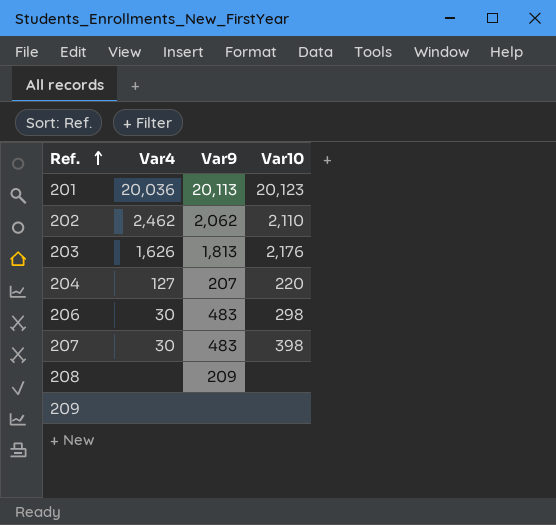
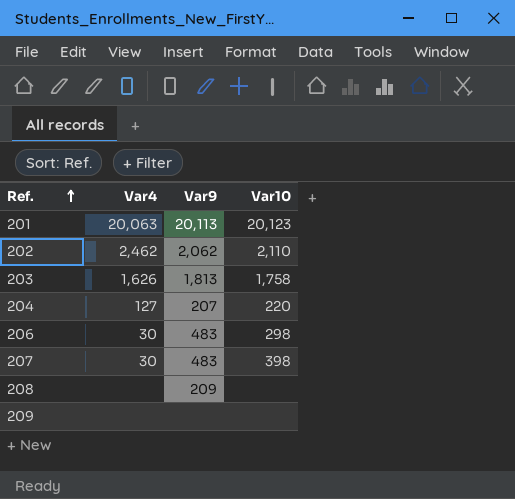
201 | Var4: 20,036 -> 20,063
203 | Var10: 2,176 -> 1,758

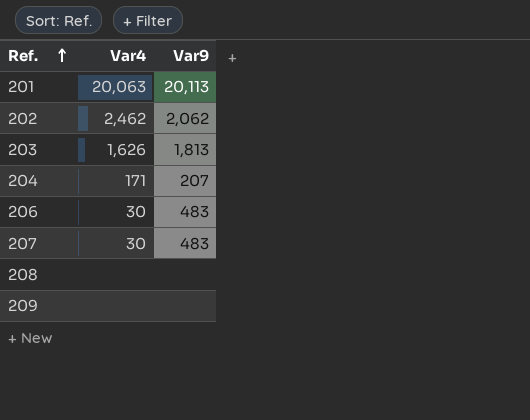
column Var10 | position: 4 -> none
204 | Var4: 127 -> 171
208 | Var9: 209 -> none

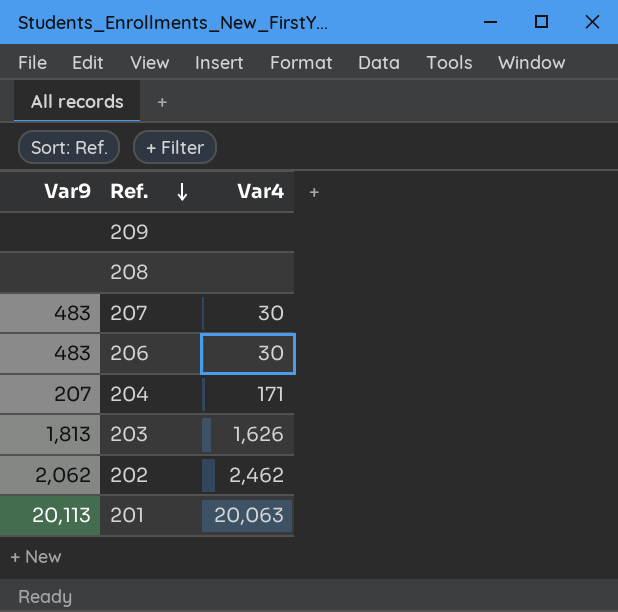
row order: Ref. ascending -> Ref. descending
column Var9 | position: 3 -> 1

